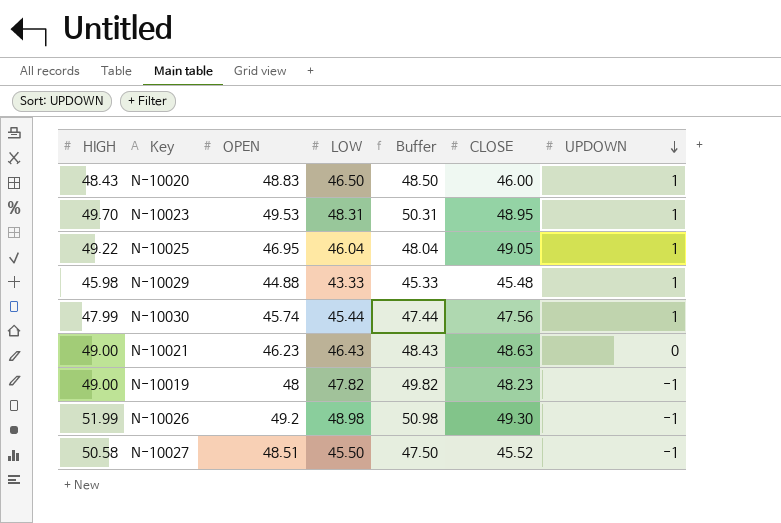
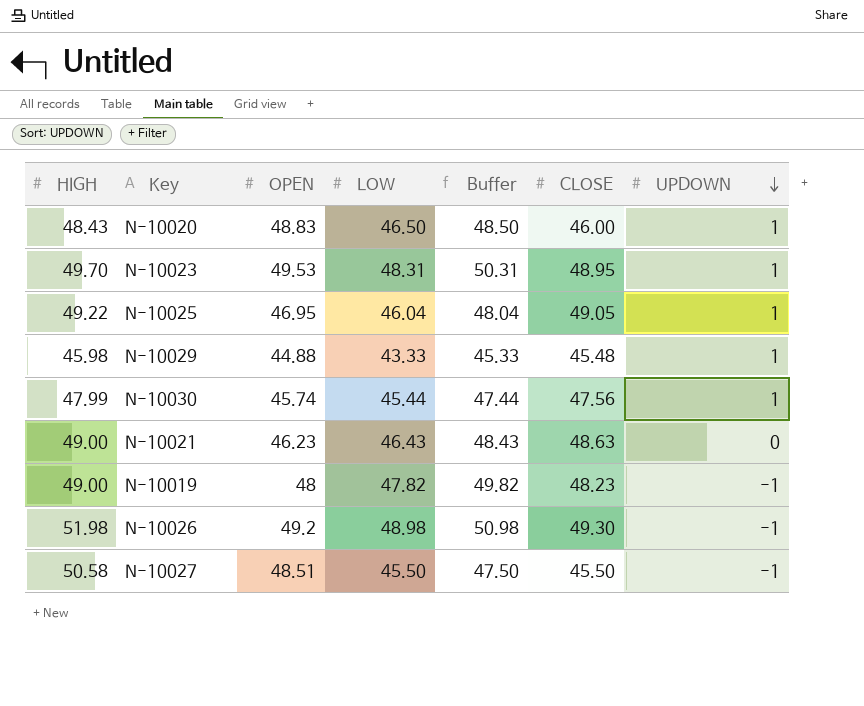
N-10026 | HIGH: 51.99 -> 51.98
N-10027 | CLOSE: 45.52 -> 45.50

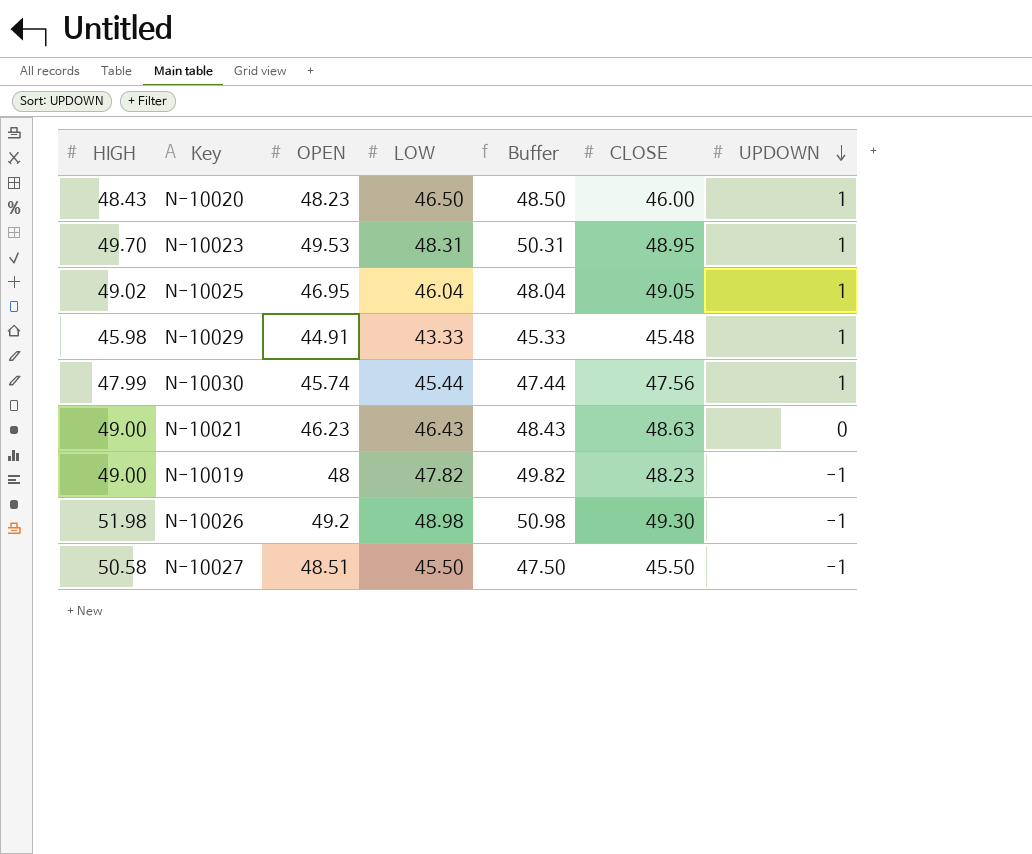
N-10020 | OPEN: 48.83 -> 48.23
N-10025 | HIGH: 49.22 -> 49.02
N-10029 | OPEN: 44.88 -> 44.91

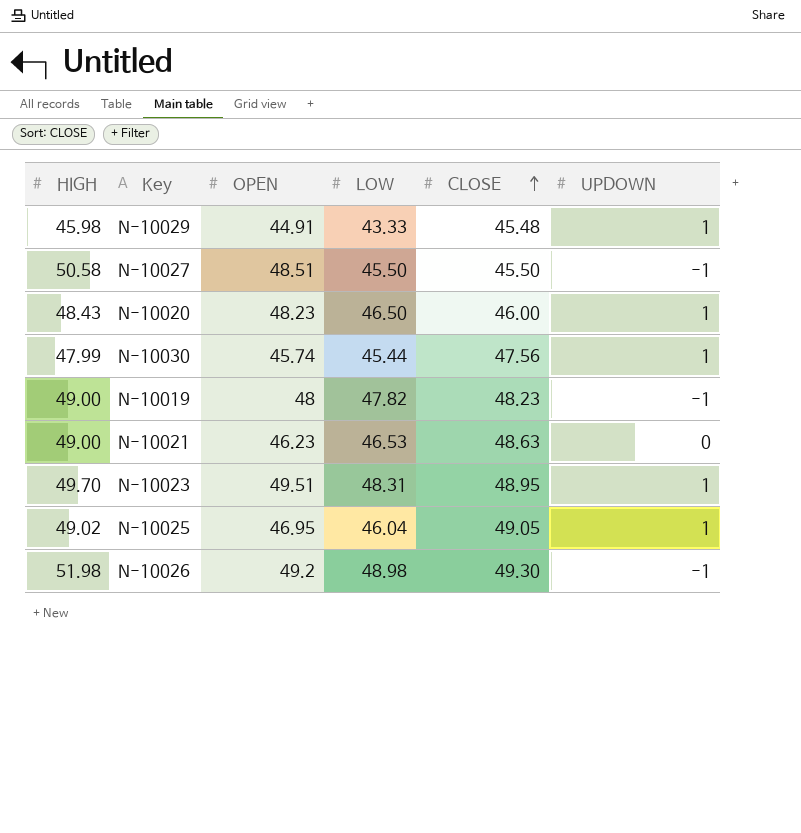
row order: UPDOWN descending -> CLOSE ascending
column Buffer | formula: [LOW] + 2 -> none
N-10021 | LOW: 46.43 -> 46.53
N-10023 | OPEN: 49.53 -> 49.51

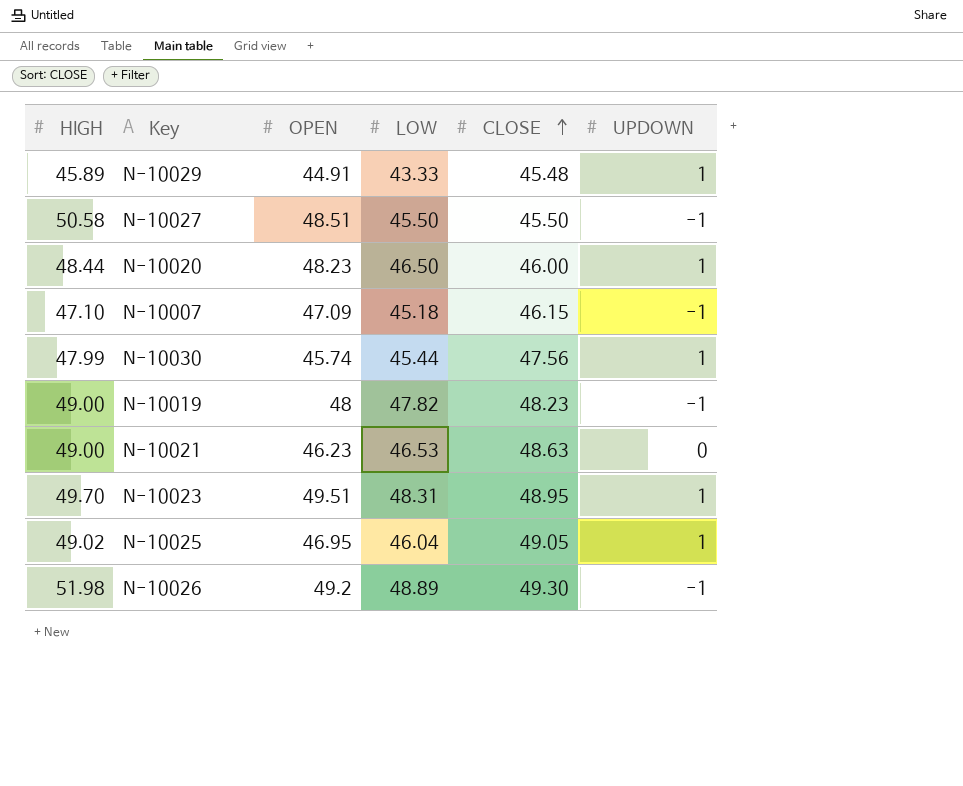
N-10029 | HIGH: 45.98 -> 45.89
N-10020 | HIGH: 48.43 -> 48.44
row N-10007: none -> 47.10 | 47.09 | 45.18 | 46.15 | -1
N-10026 | LOW: 48.98 -> 48.89

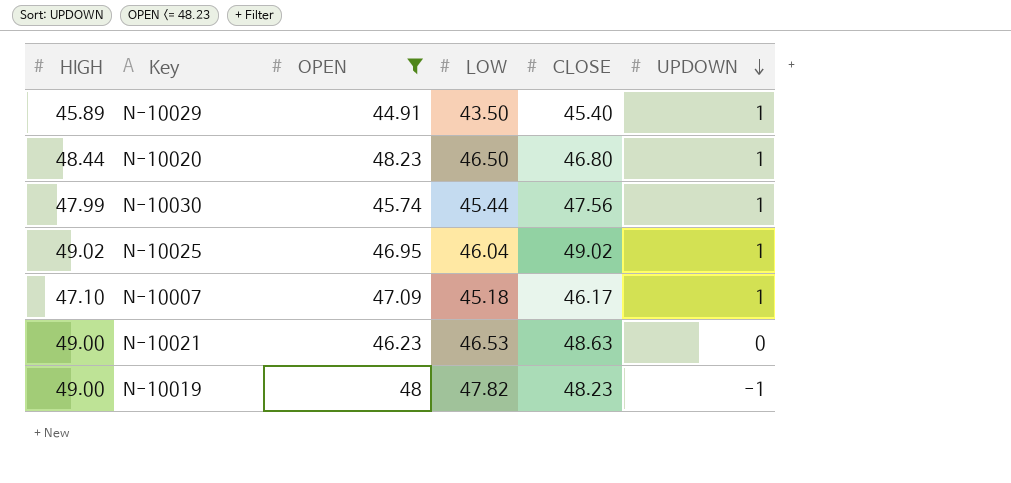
filter: none -> OPEN <= 48.23
row order: CLOSE ascending -> UPDOWN descending
N-10029 | LOW: 43.33 -> 43.50
N-10029 | CLOSE: 45.48 -> 45.40
N-10020 | CLOSE: 46.00 -> 46.80
N-10025 | CLOSE: 49.05 -> 49.02
N-10007 | CLOSE: 46.15 -> 46.17
N-10007 | UPDOWN: -1 -> 1

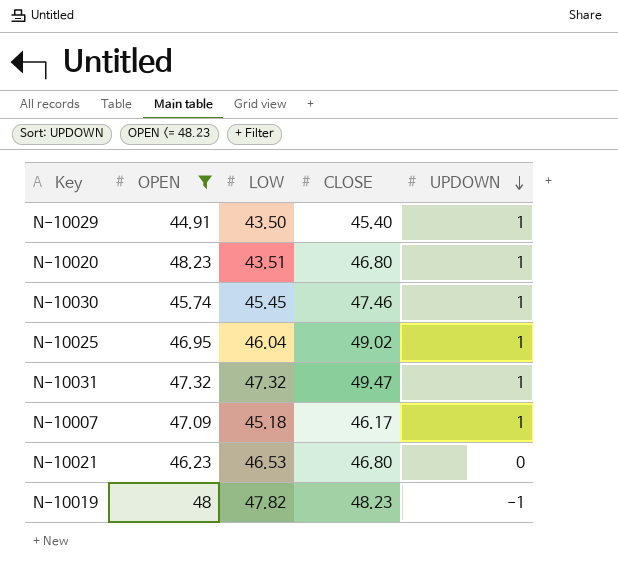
column HIGH | position: 1 -> none
N-10020 | LOW: 46.50 -> 43.51
N-10030 | LOW: 45.44 -> 45.45
N-10030 | CLOSE: 47.56 -> 47.46
row N-10031: none -> 47.32 | 47.32 | 49.47 | 1
N-10021 | CLOSE: 48.63 -> 46.80

